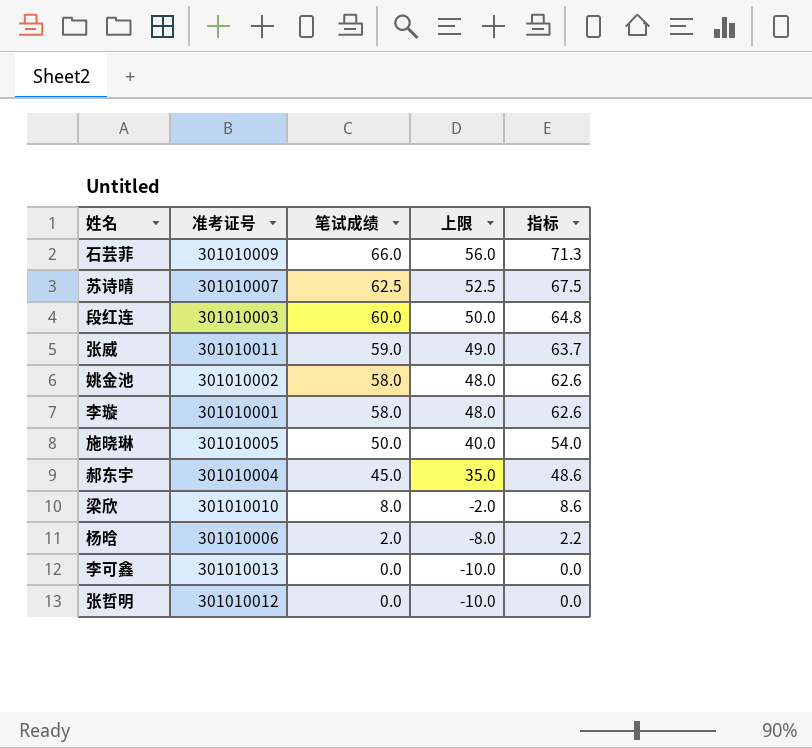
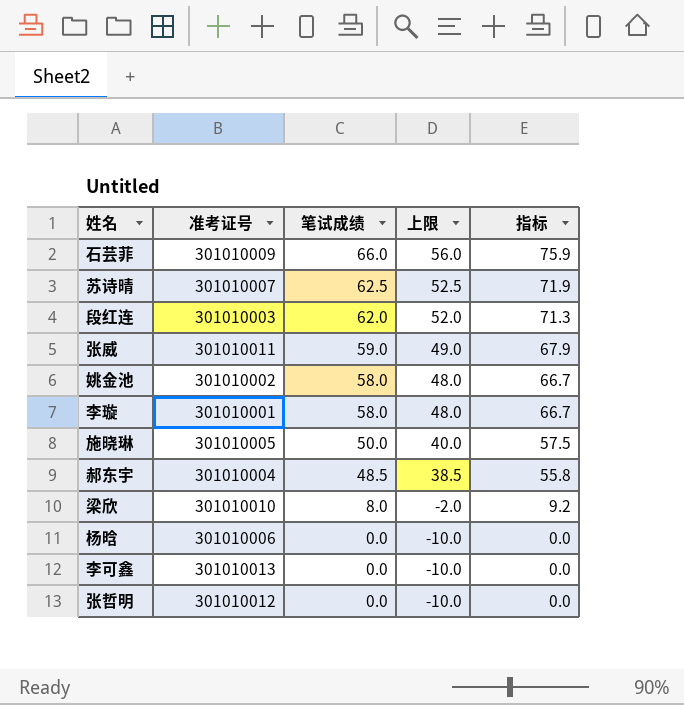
column 指标 | formula: [笔试成绩] * 1.08 -> [笔试成绩] * 1.15
段红连 | 笔试成绩: 60.0 -> 62.0
段红连 | 上限: 50.0 -> 52.0
郝东宇 | 笔试成绩: 45.0 -> 48.5
郝东宇 | 上限: 35.0 -> 38.5
杨晗 | 笔试成绩: 2.0 -> 0.0
杨晗 | 上限: -8.0 -> -10.0

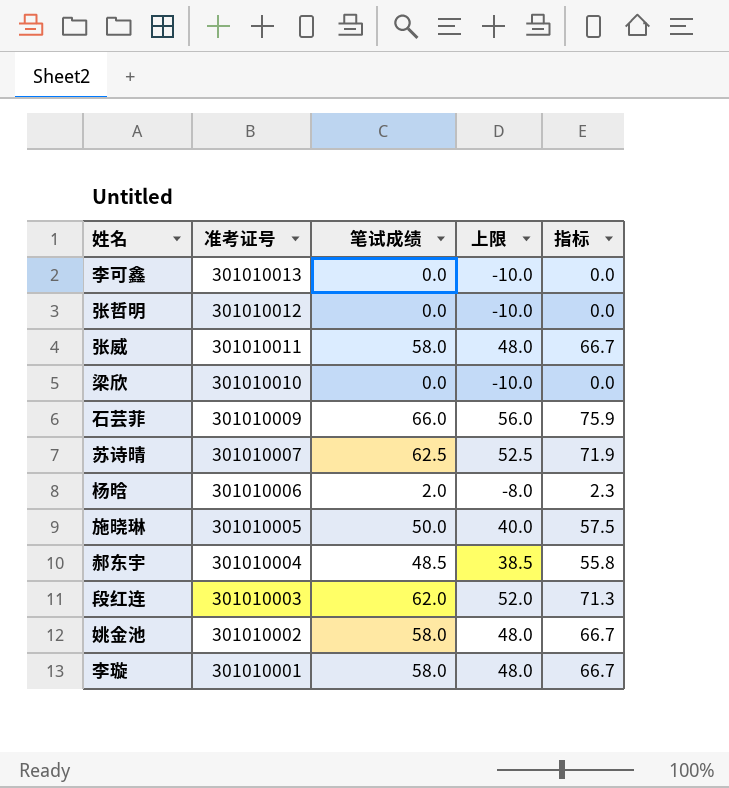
row order: 笔试成绩 descending -> 准考证号 descending
张威 | 笔试成绩: 59.0 -> 58.0
张威 | 上限: 49.0 -> 48.0
张威 | 指标: 67.9 -> 66.7
梁欣 | 笔试成绩: 8.0 -> 0.0
梁欣 | 上限: -2.0 -> -10.0
梁欣 | 指标: 9.2 -> 0.0
杨晗 | 笔试成绩: 0.0 -> 2.0
杨晗 | 上限: -10.0 -> -8.0
杨晗 | 指标: 0.0 -> 2.3

